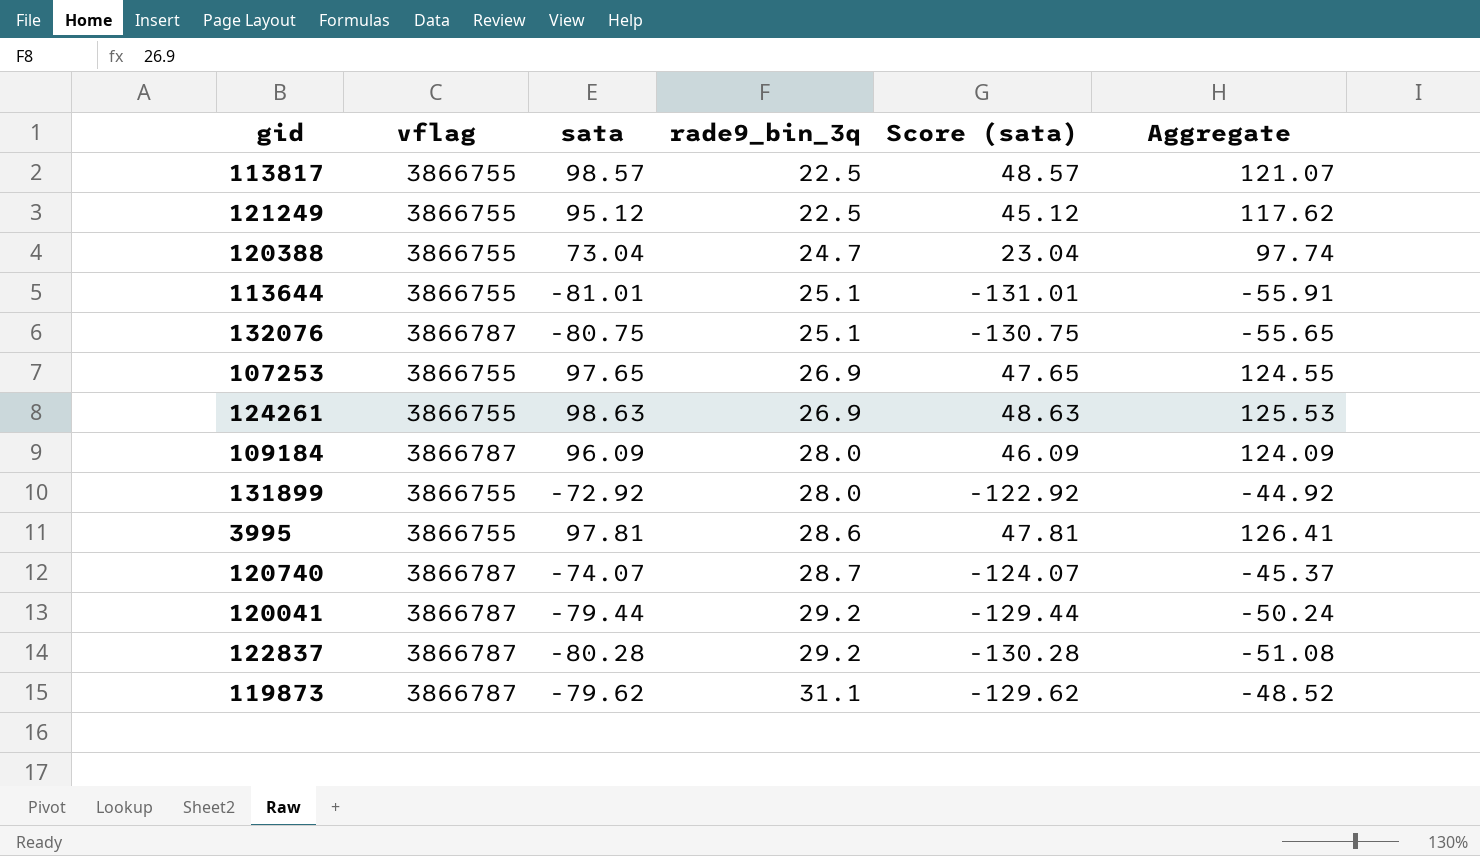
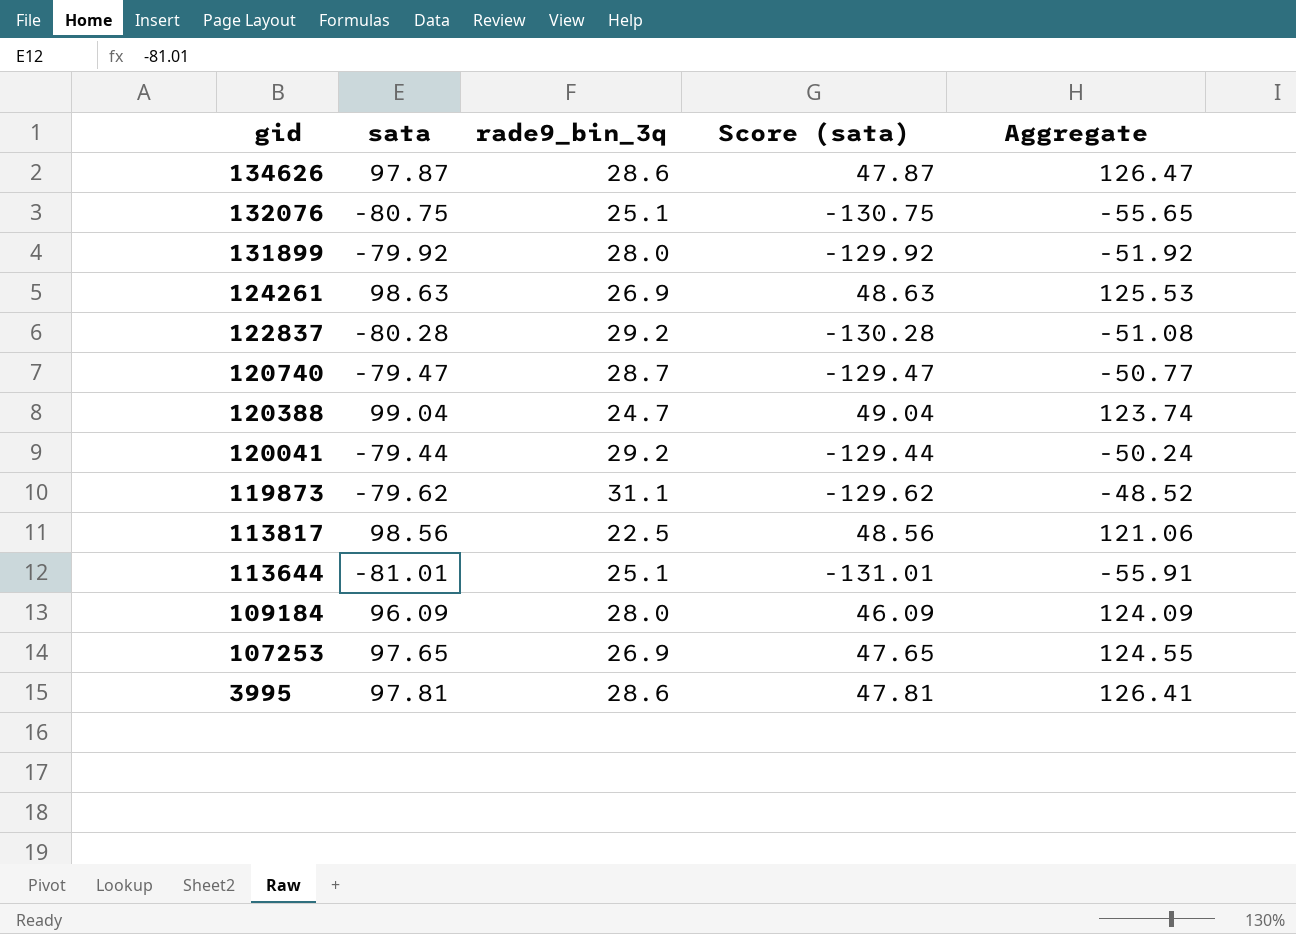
row order: rade9_bin_3q ascending -> gid descending
column vflag | position: 2 -> none
row 121249: 3866755 | 95.12 | 22.5 | 45.12 | 117.62 -> none
row 134626: none -> 97.87 | 28.6 | 47.87 | 126.47
131899 | sata: -72.92 -> -79.92
131899 | Score (sata): -122.92 -> -129.92
131899 | Aggregate: -44.92 -> -51.92
120740 | sata: -74.07 -> -79.47
120740 | Score (sata): -124.07 -> -129.47
120740 | Aggregate: -45.37 -> -50.77
120388 | sata: 73.04 -> 99.04
120388 | Score (sata): 23.04 -> 49.04
120388 | Aggregate: 97.74 -> 123.74
113817 | sata: 98.57 -> 98.56
113817 | Score (sata): 48.57 -> 48.56
113817 | Aggregate: 121.07 -> 121.06

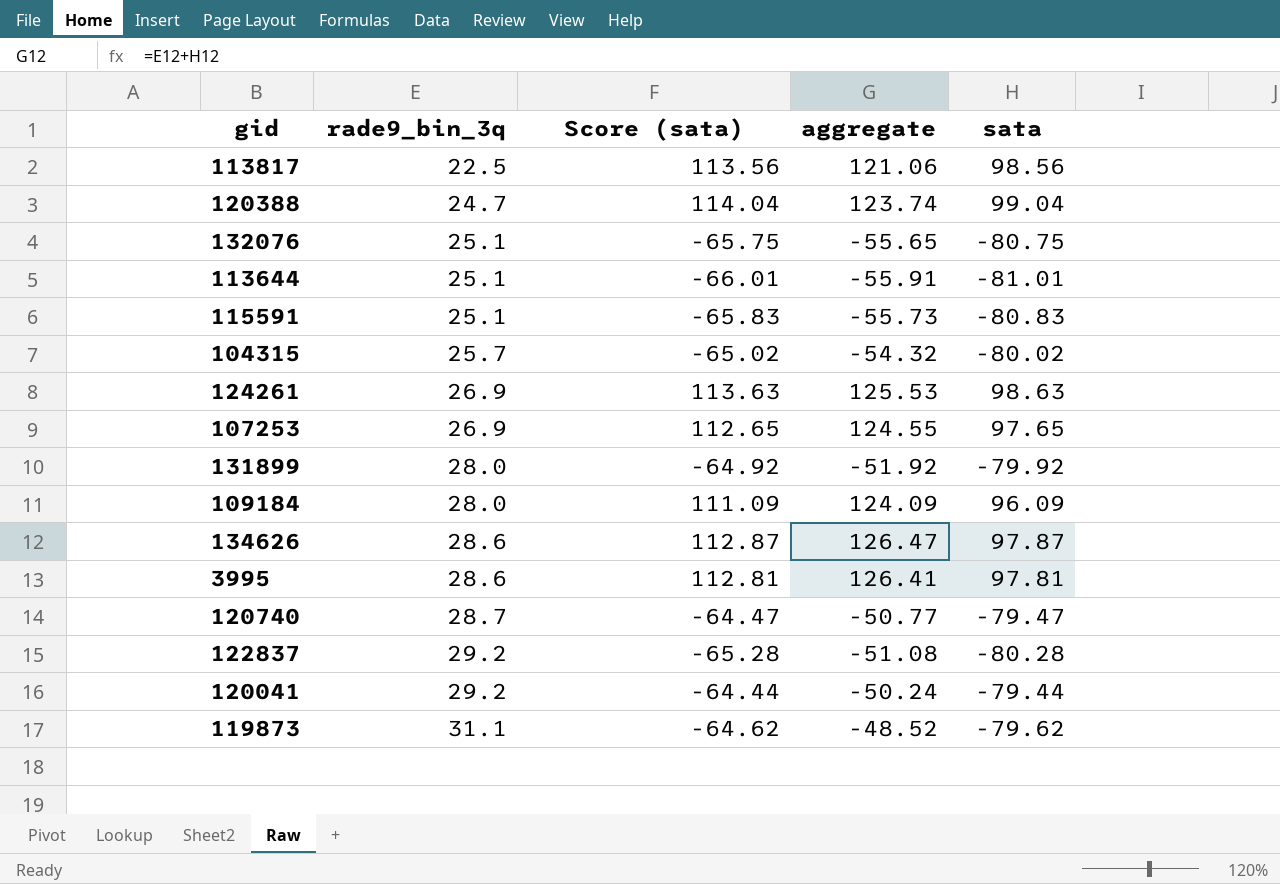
row order: gid descending -> rade9_bin_3q ascending
column Score (sata) | formula: [sata] - 50 -> [sata] + 15
column name: Aggregate -> aggregate
column sata | position: 2 -> 5
row 115591: none -> 25.1 | -65.83 | -55.73 | -80.83
row 104315: none -> 25.7 | -65.02 | -54.32 | -80.02

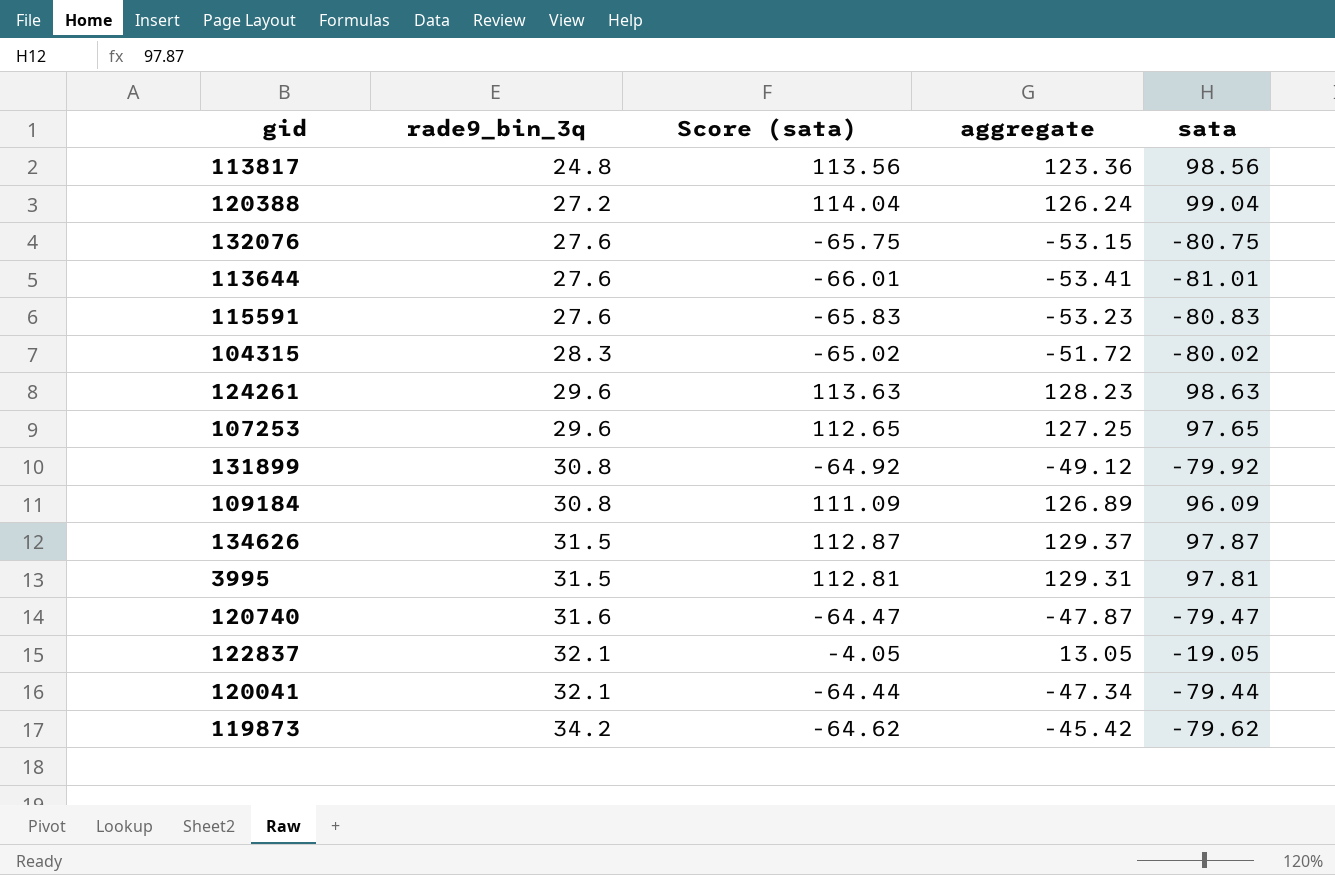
113817 | rade9_bin_3q: 22.5 -> 24.8
113817 | aggregate: 121.06 -> 123.36
120388 | rade9_bin_3q: 24.7 -> 27.2
120388 | aggregate: 123.74 -> 126.24
132076 | rade9_bin_3q: 25.1 -> 27.6
132076 | aggregate: -55.65 -> -53.15
113644 | rade9_bin_3q: 25.1 -> 27.6
113644 | aggregate: -55.91 -> -53.41
115591 | rade9_bin_3q: 25.1 -> 27.6
115591 | aggregate: -55.73 -> -53.23
104315 | rade9_bin_3q: 25.7 -> 28.3
104315 | aggregate: -54.32 -> -51.72
124261 | rade9_bin_3q: 26.9 -> 29.6
124261 | aggregate: 125.53 -> 128.23
107253 | rade9_bin_3q: 26.9 -> 29.6
107253 | aggregate: 124.55 -> 127.25
131899 | rade9_bin_3q: 28.0 -> 30.8
131899 | aggregate: -51.92 -> -49.12
109184 | rade9_bin_3q: 28.0 -> 30.8
109184 | aggregate: 124.09 -> 126.89
134626 | rade9_bin_3q: 28.6 -> 31.5
134626 | aggregate: 126.47 -> 129.37
3995 | rade9_bin_3q: 28.6 -> 31.5
3995 | aggregate: 126.41 -> 129.31
120740 | rade9_bin_3q: 28.7 -> 31.6
120740 | aggregate: -50.77 -> -47.87
122837 | rade9_bin_3q: 29.2 -> 32.1
122837 | Score (sata): -65.28 -> -4.05
122837 | aggregate: -51.08 -> 13.05
122837 | sata: -80.28 -> -19.05
120041 | rade9_bin_3q: 29.2 -> 32.1
120041 | aggregate: -50.24 -> -47.34
119873 | rade9_bin_3q: 31.1 -> 34.2
119873 | aggregate: -48.52 -> -45.42

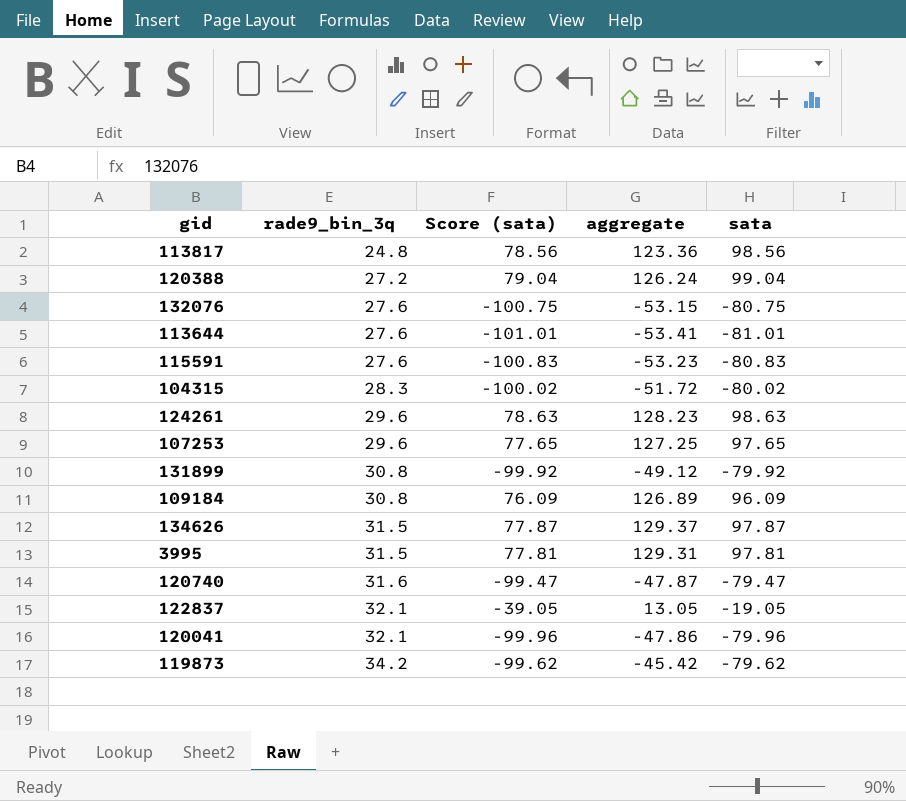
column Score (sata) | formula: [sata] + 15 -> [sata] - 20
120041 | aggregate: -47.34 -> -47.86
120041 | sata: -79.44 -> -79.96

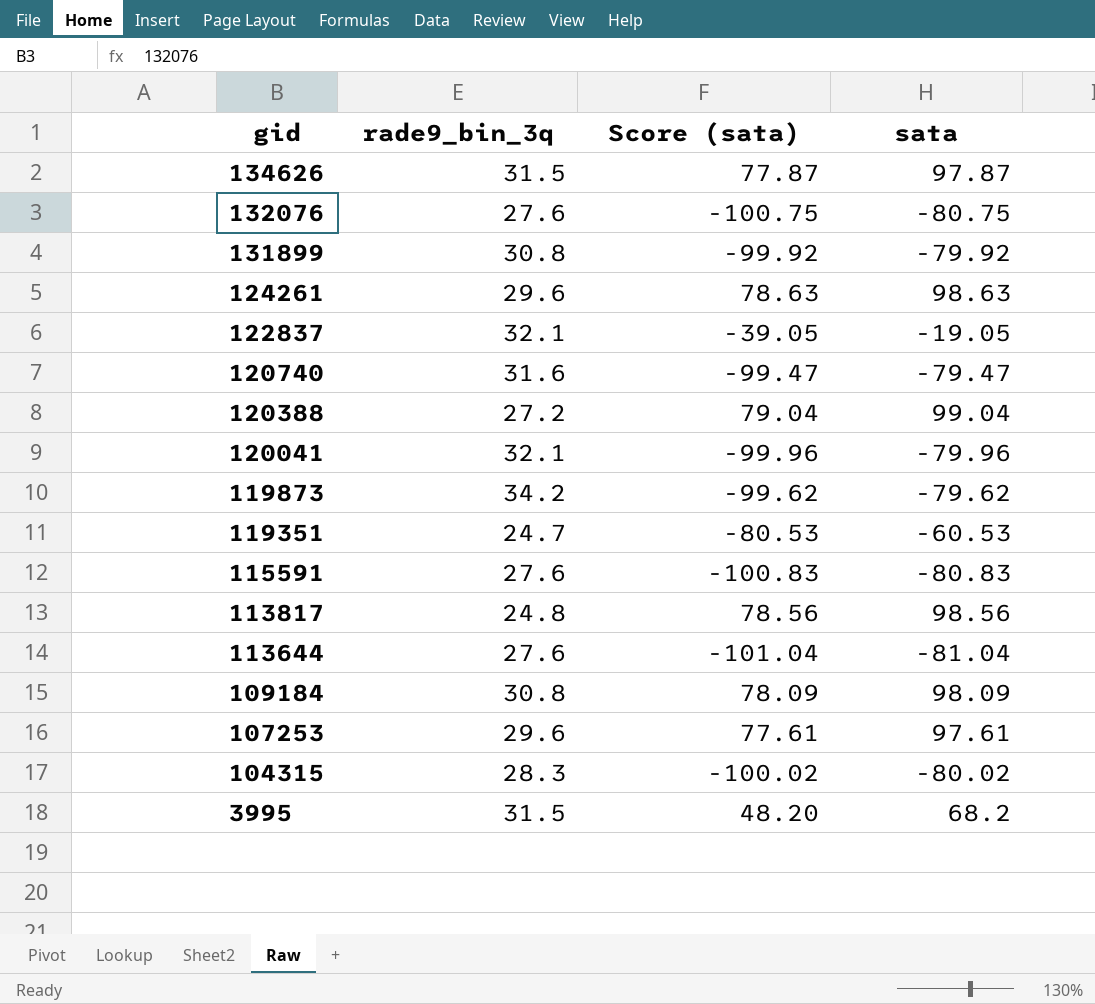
row order: rade9_bin_3q ascending -> gid descending
column aggregate | formula: [rade9_bin_3q] + [sata] -> none
row 119351: none -> 24.7 | -80.53 | -60.53
113644 | Score (sata): -101.01 -> -101.04
113644 | sata: -81.01 -> -81.04
109184 | Score (sata): 76.09 -> 78.09
109184 | sata: 96.09 -> 98.09
107253 | Score (sata): 77.65 -> 77.61
107253 | sata: 97.65 -> 97.61
3995 | Score (sata): 77.81 -> 48.20
3995 | sata: 97.81 -> 68.2

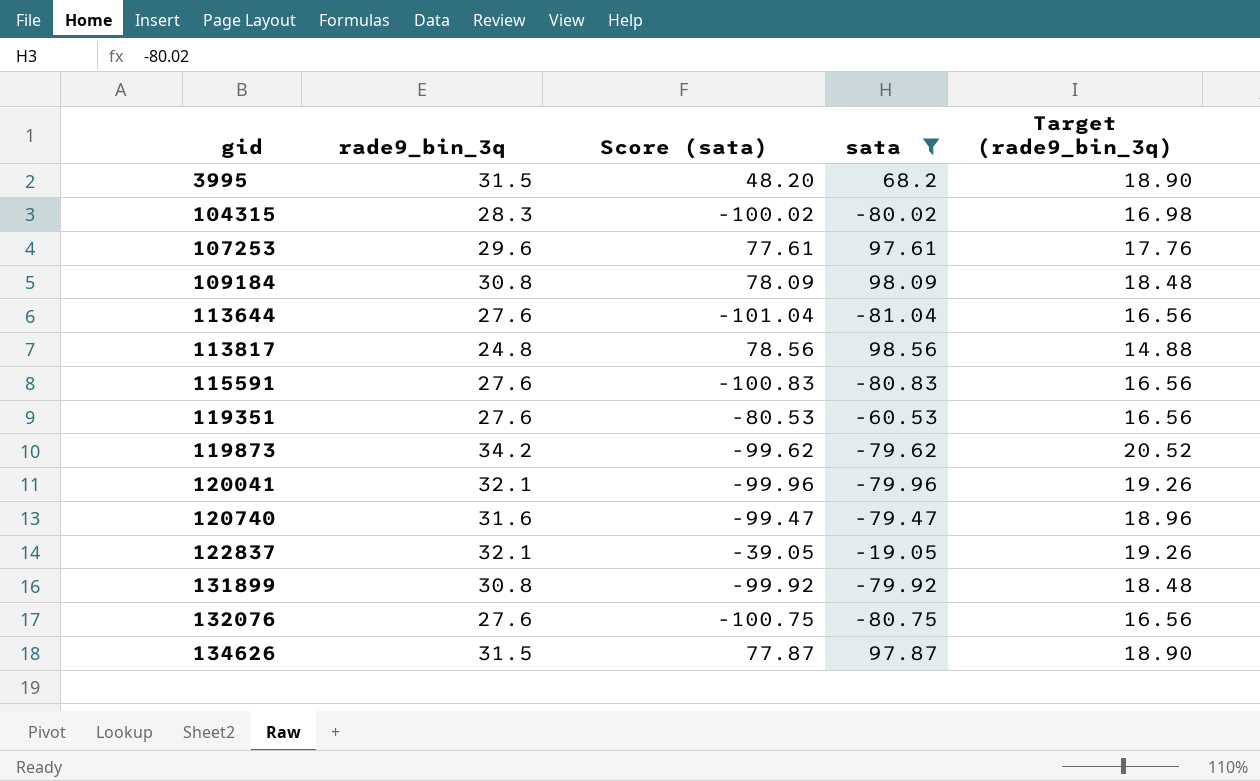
filter: none -> sata <= 98.56
row order: gid descending -> gid ascending
column Target (rade9_bin_3q) | formula: none -> [rade9_bin_3q] * 0.6
119351 | rade9_bin_3q: 24.7 -> 27.6

